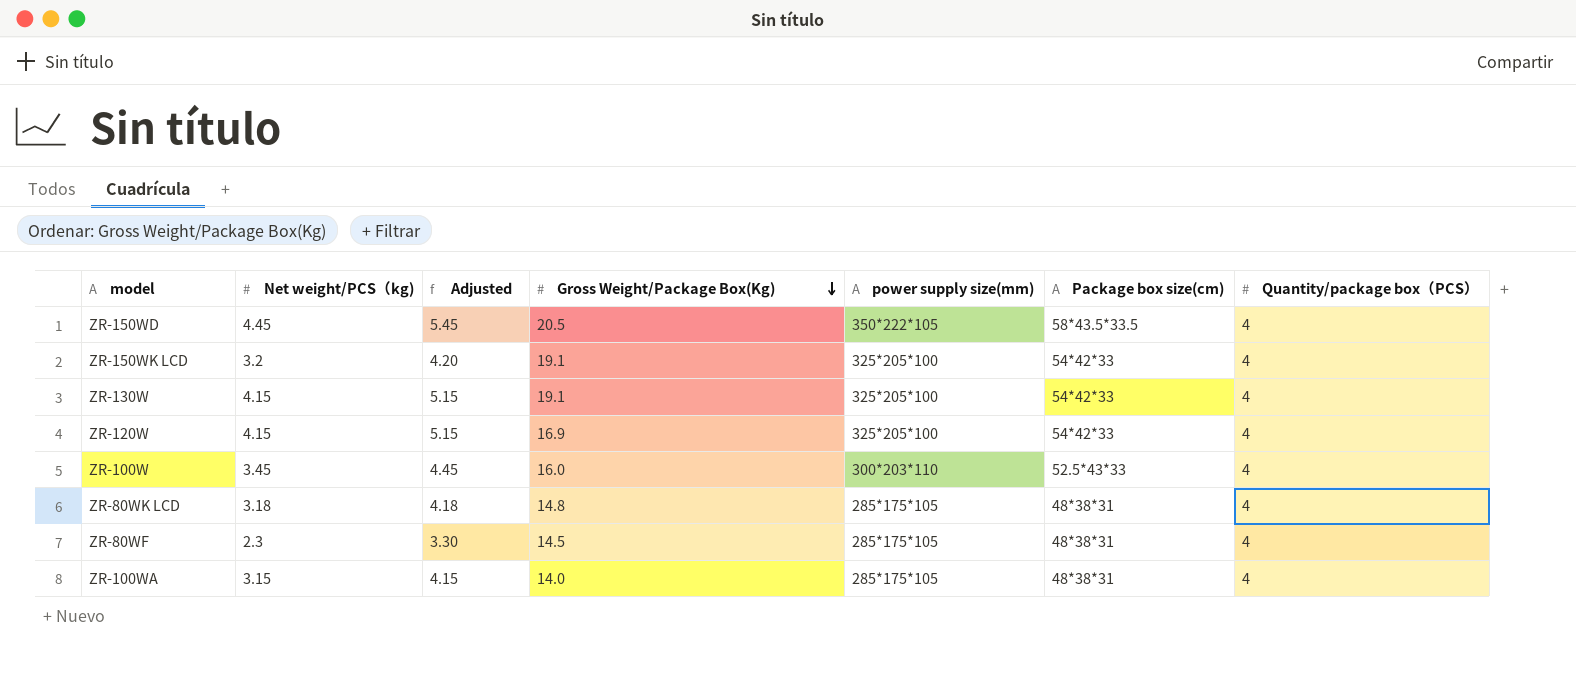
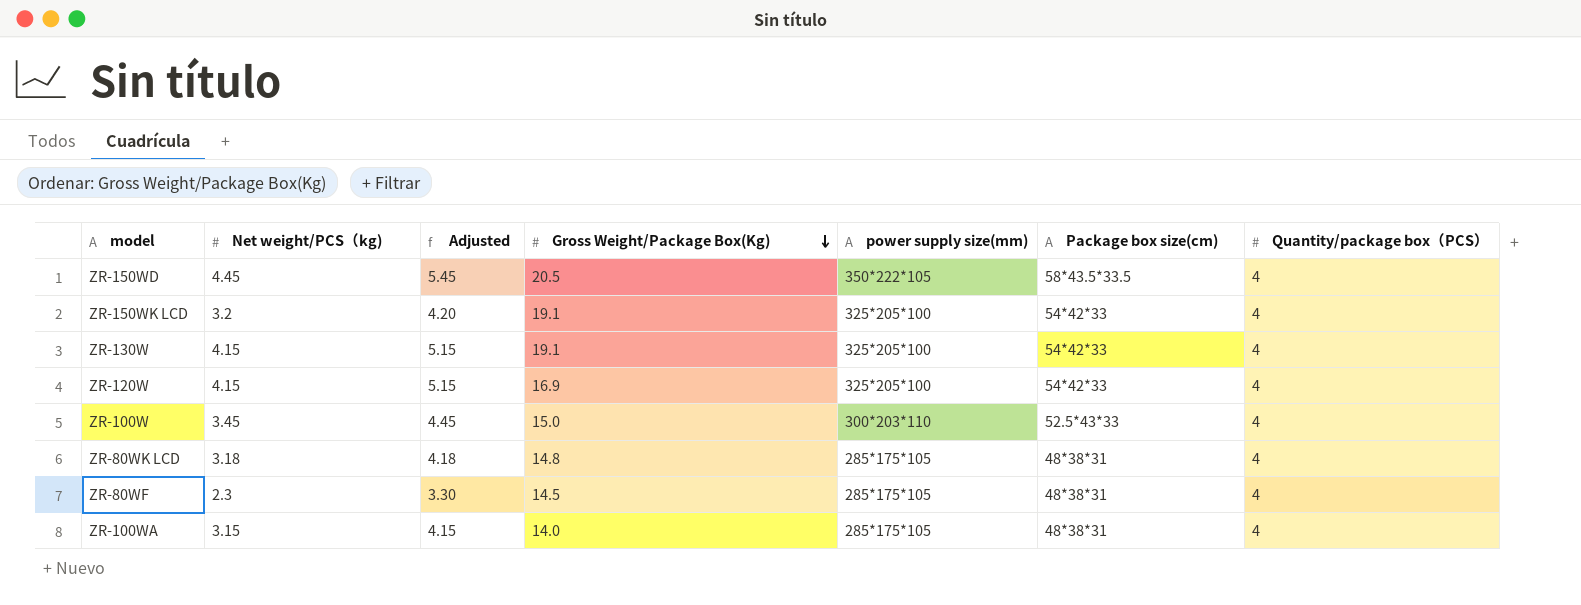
ZR-100W | Gross Weight/Package Box(Kg): 16.0 -> 15.0

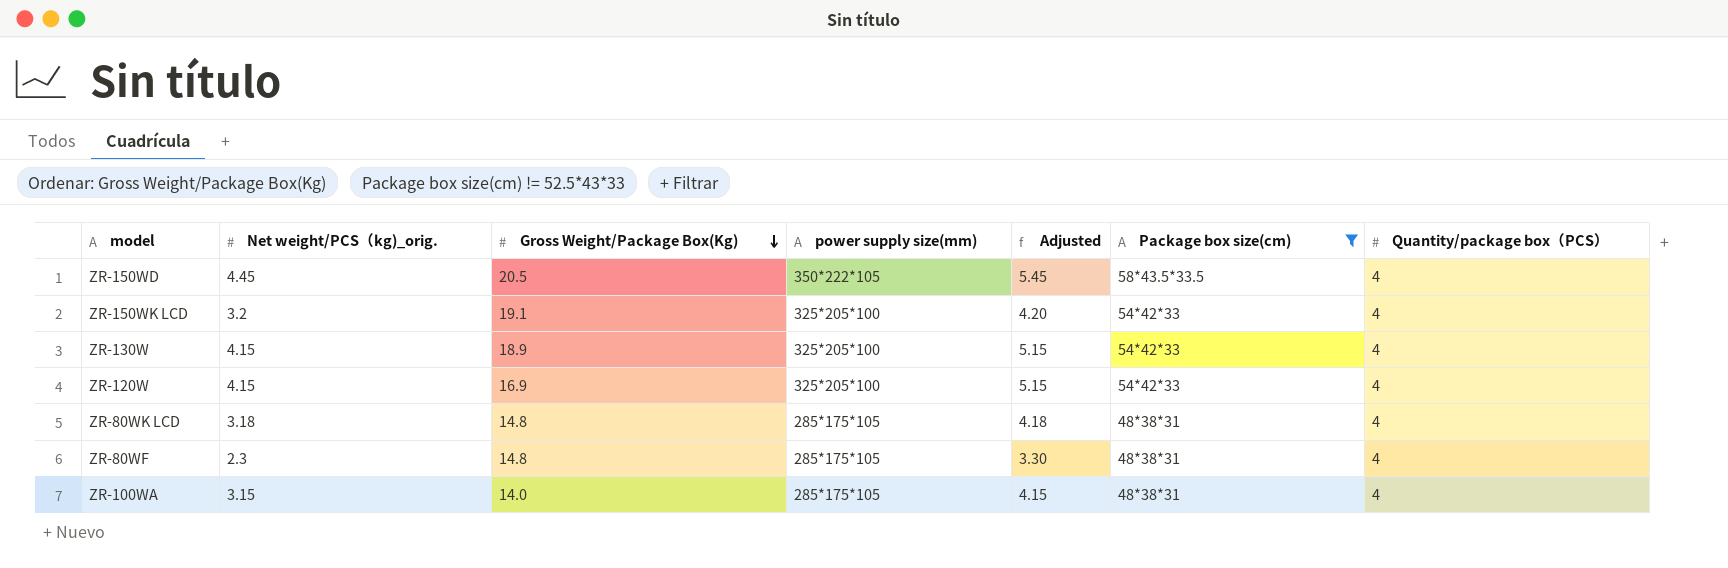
filter: none -> Package box size(cm) != 52.5*43*33
column name: Net weight/PCS（kg) -> Net weight/PCS（kg)_orig.
column Adjusted | position: 3 -> 5
ZR-130W | Gross Weight/Package Box(Kg): 19.1 -> 18.9
ZR-80WF | Gross Weight/Package Box(Kg): 14.5 -> 14.8

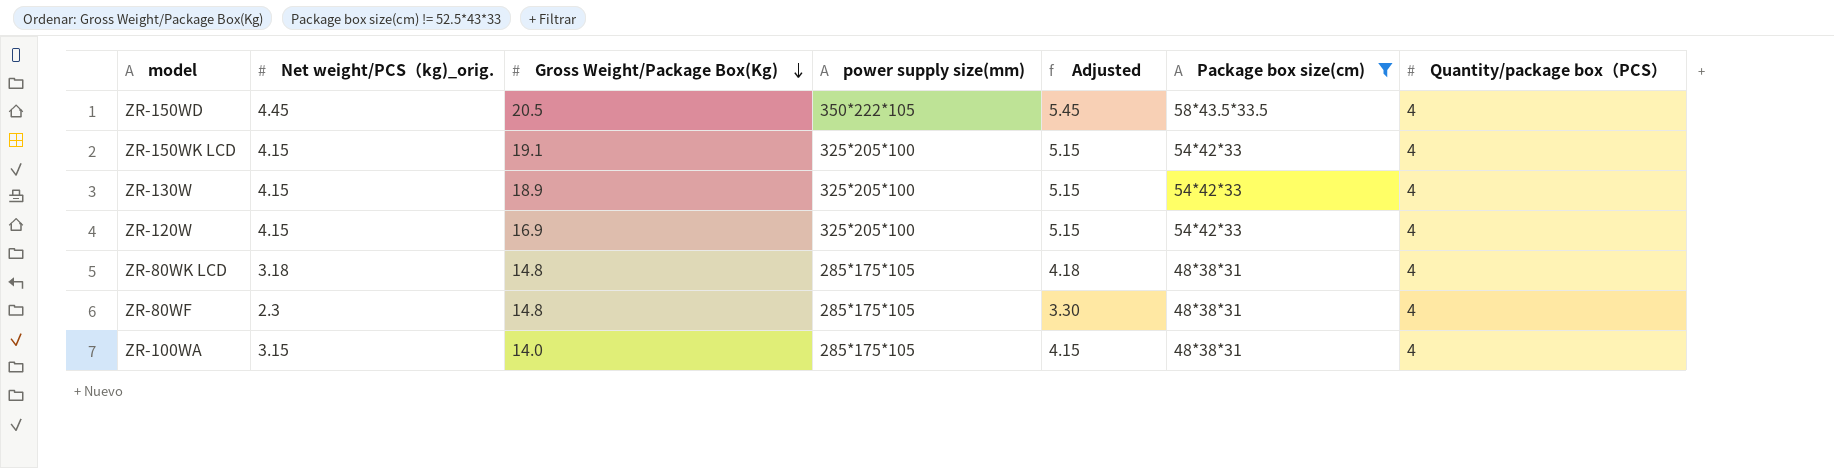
ZR-150WK LCD | Net weight/PCS（kg)_orig.: 3.2 -> 4.15
ZR-150WK LCD | Adjusted: 4.20 -> 5.15

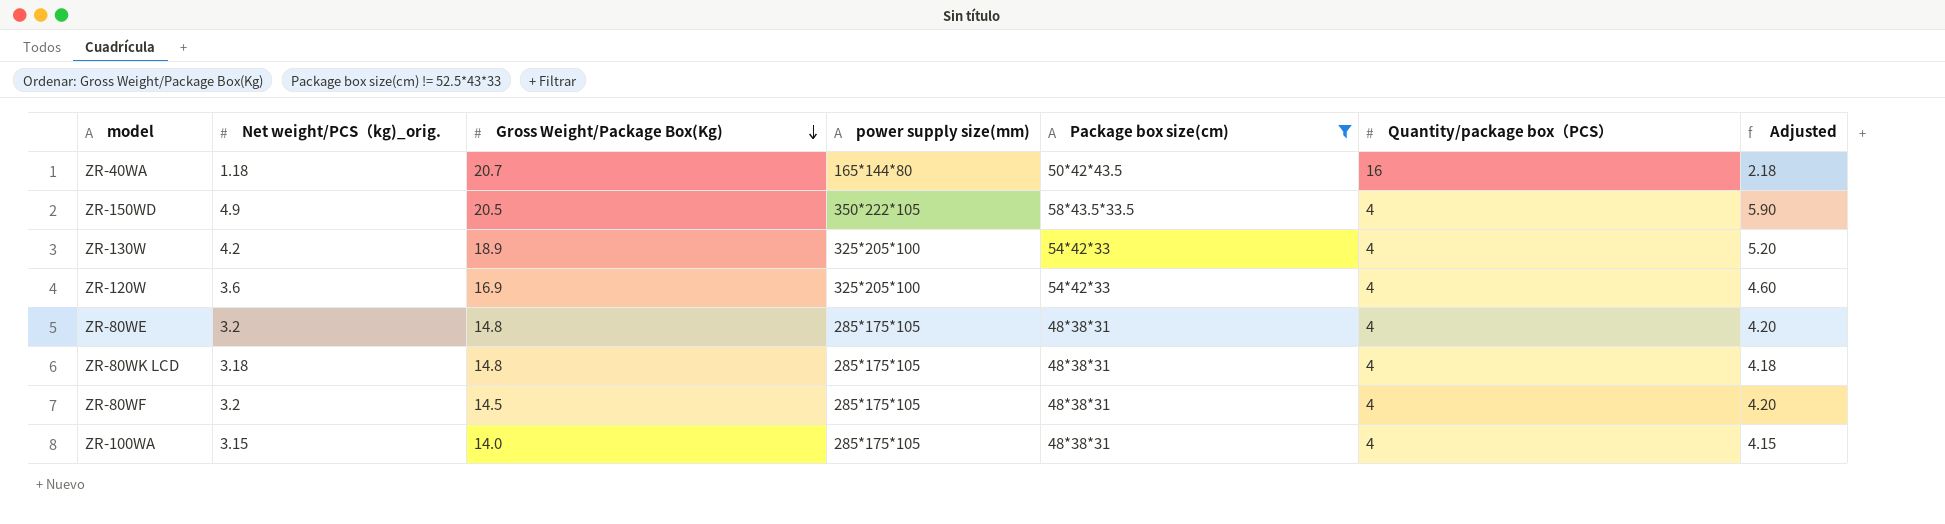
column Adjusted | position: 5 -> 7
row ZR-150WK LCD: 4.15 | 19.1 | 325*205*100 | 5.15 | 54*42*33 | 4 -> none
row ZR-40WA: none -> 1.18 | 20.7 | 165*144*80 | 50*42*43.5 | 16 | 2.18
ZR-150WD | Net weight/PCS（kg)_orig.: 4.45 -> 4.9
ZR-150WD | Adjusted: 5.45 -> 5.90
ZR-130W | Net weight/PCS（kg)_orig.: 4.15 -> 4.2
ZR-130W | Adjusted: 5.15 -> 5.20
ZR-120W | Net weight/PCS（kg)_orig.: 4.15 -> 3.6
ZR-120W | Adjusted: 5.15 -> 4.60
row ZR-80WE: none -> 3.2 | 14.8 | 285*175*105 | 48*38*31 | 4 | 4.20
ZR-80WF | Net weight/PCS（kg)_orig.: 2.3 -> 3.2
ZR-80WF | Gross Weight/Package Box(Kg): 14.8 -> 14.5
ZR-80WF | Adjusted: 3.30 -> 4.20

